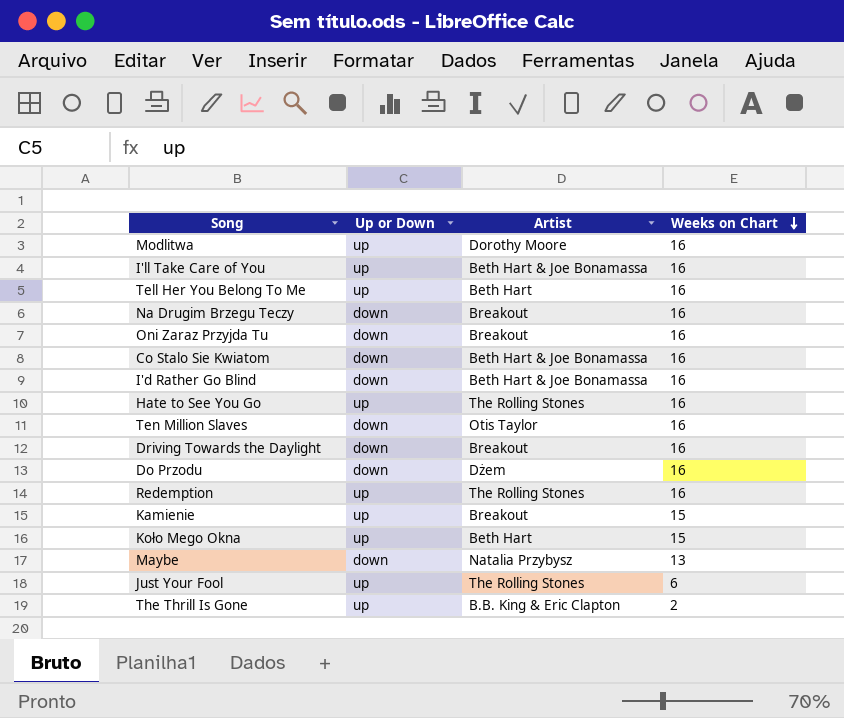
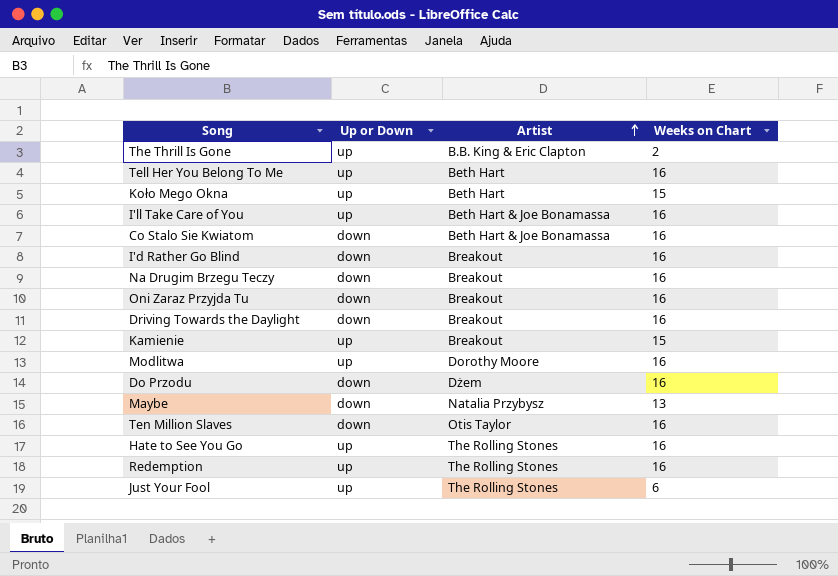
row order: Weeks on Chart descending -> Artist ascending
I'd Rather Go Blind | Artist: Beth Hart & Joe Bonamassa -> Breakout

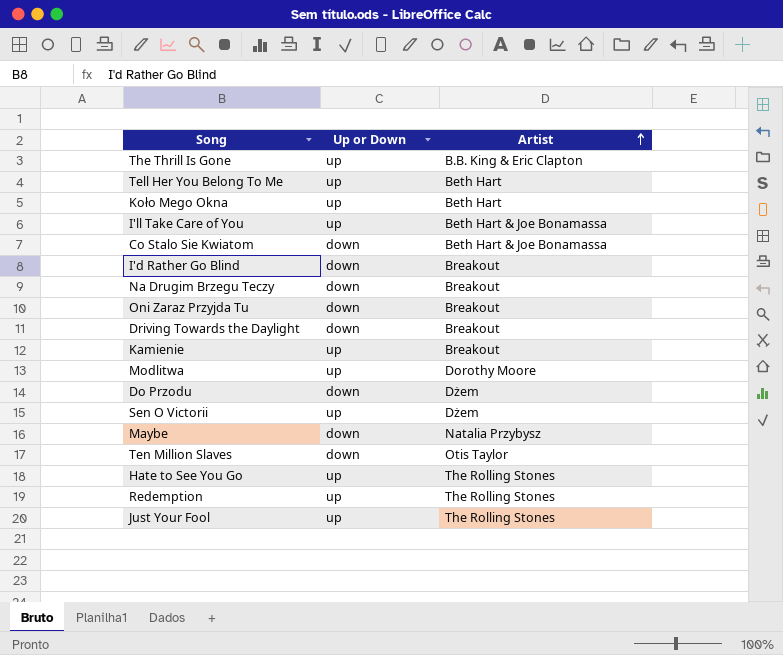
column Weeks on Chart | position: 4 -> none
row Sen O Victorii: none -> up | Dżem

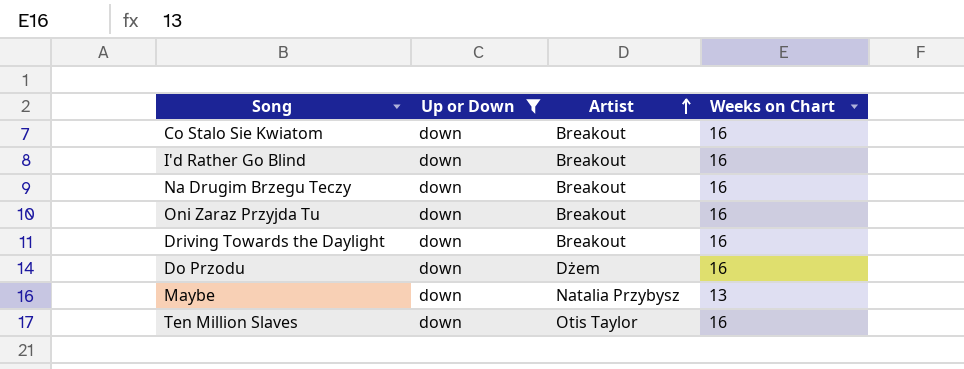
filter: none -> Up or Down = down
column Weeks on Chart | position: none -> 4
Co Stalo Sie Kwiatom | Artist: Beth Hart & Joe Bonamassa -> Breakout

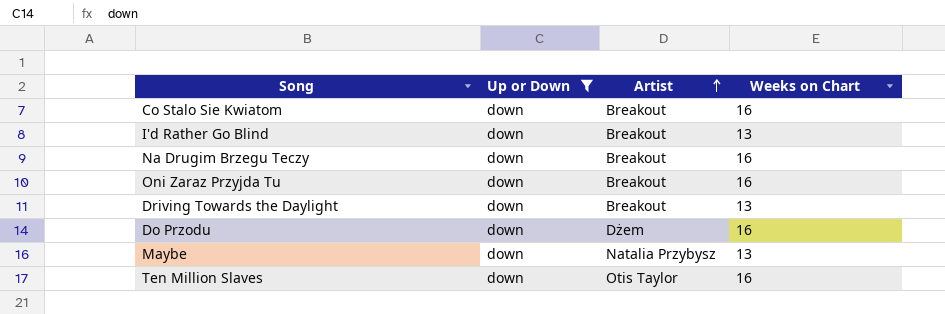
I'd Rather Go Blind | Weeks on Chart: 16 -> 13
Driving Towards the Daylight | Weeks on Chart: 16 -> 13

